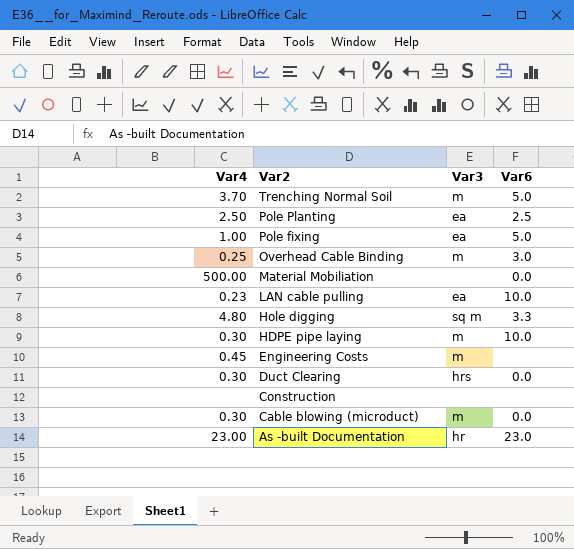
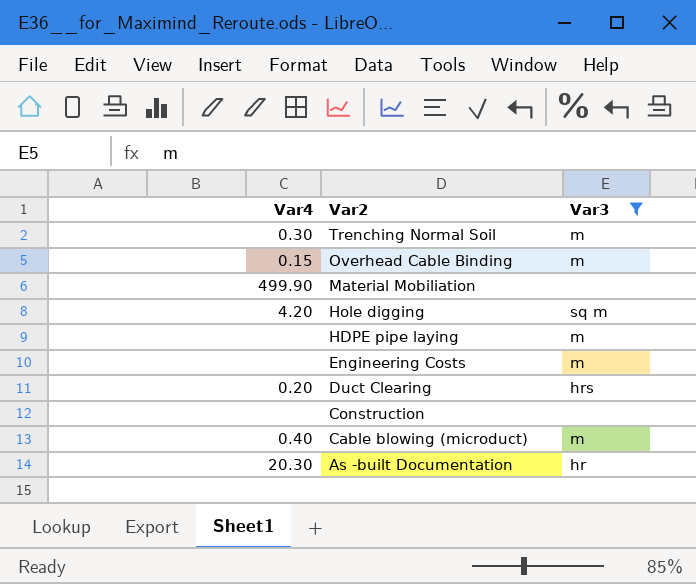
filter: none -> Var3 != ea
column Var6 | position: 4 -> none
Trenching Normal Soil | Var4: 3.70 -> 0.30
Overhead Cable Binding | Var4: 0.25 -> 0.15
Material Mobiliation | Var4: 500.00 -> 499.90
Hole digging | Var4: 4.80 -> 4.20
HDPE pipe laying | Var4: 0.30 -> none
Engineering Costs | Var4: 0.45 -> none
Duct Clearing | Var4: 0.30 -> 0.20
Cable blowing (microduct) | Var4: 0.30 -> 0.40
As -built Documentation | Var4: 23.00 -> 20.30

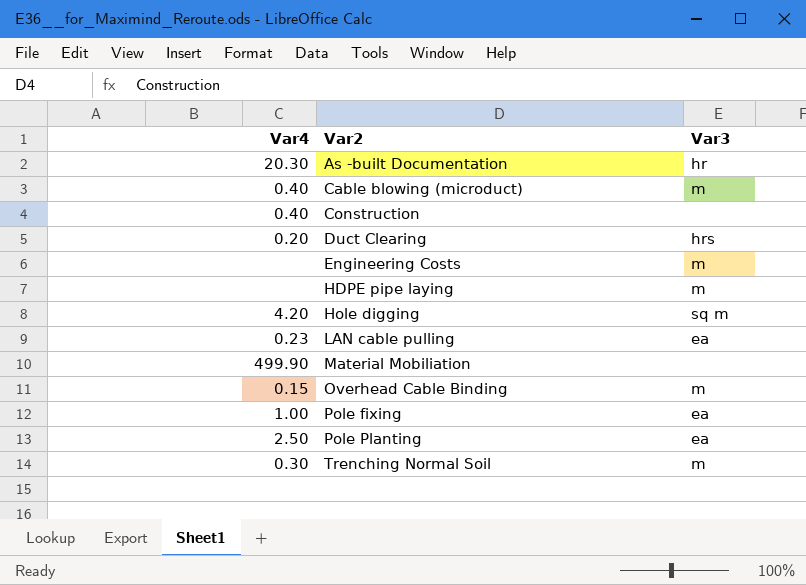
filter: Var3 != ea -> none
row order: Var2 descending -> Var2 ascending
Construction | Var4: none -> 0.40

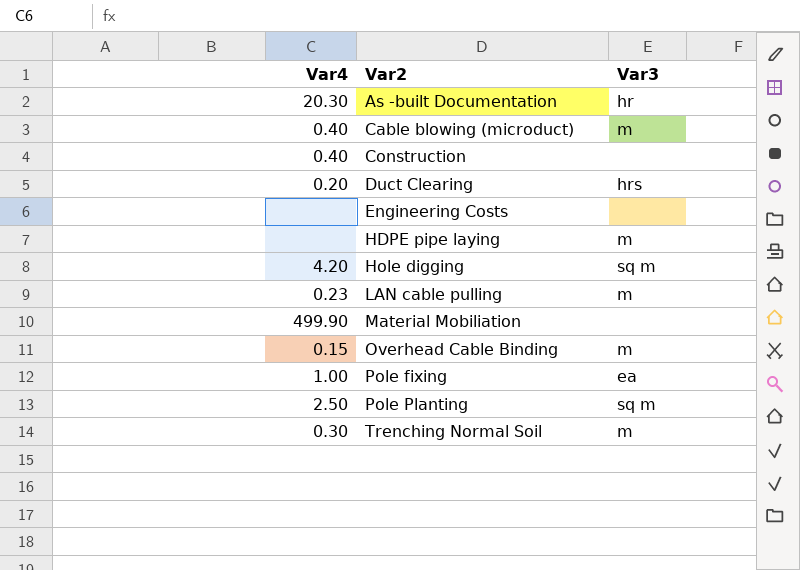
Engineering Costs | Var3: m -> none
LAN cable pulling | Var3: ea -> m
Pole Planting | Var3: ea -> sq m

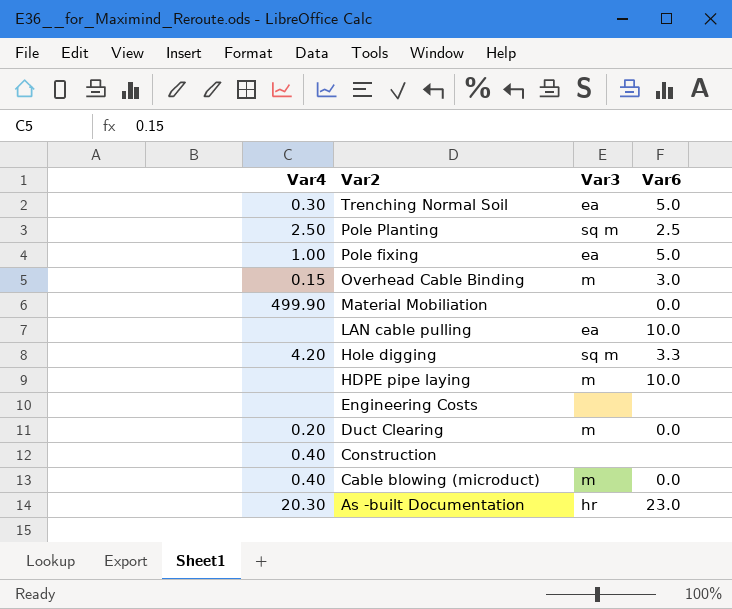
row order: Var2 ascending -> Var2 descending
column Var6 | position: none -> 4
Trenching Normal Soil | Var3: m -> ea
LAN cable pulling | Var4: 0.23 -> none
LAN cable pulling | Var3: m -> ea
Duct Clearing | Var3: hrs -> m

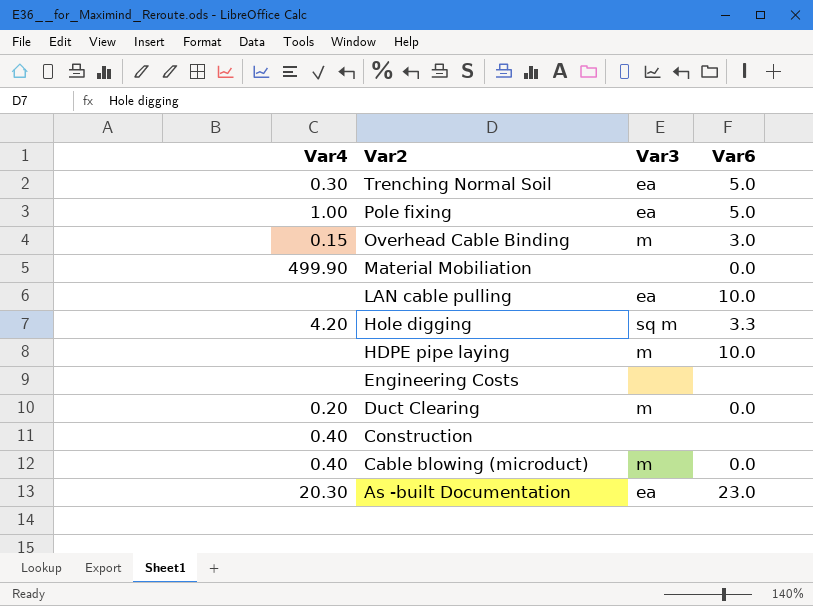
row Pole Planting: 2.50 | sq m | 2.5 -> none
As -built Documentation | Var3: hr -> ea

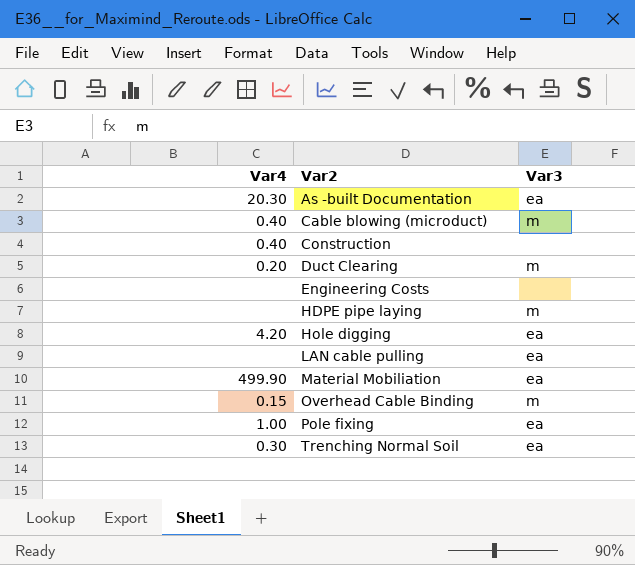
row order: Var2 descending -> Var2 ascending
column Var6 | position: 4 -> none
Hole digging | Var3: sq m -> ea
Material Mobiliation | Var3: none -> ea

